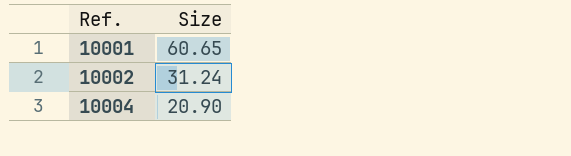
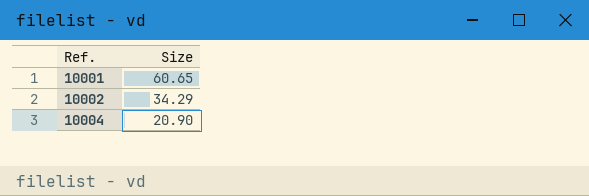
10002 | Size: 31.24 -> 34.29

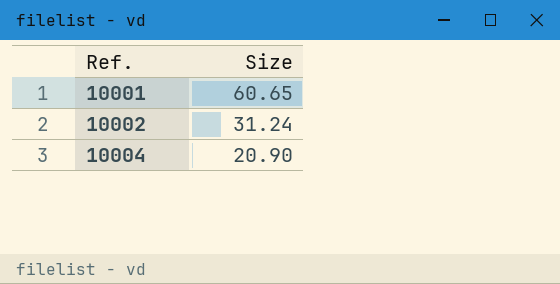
10002 | Size: 34.29 -> 31.24

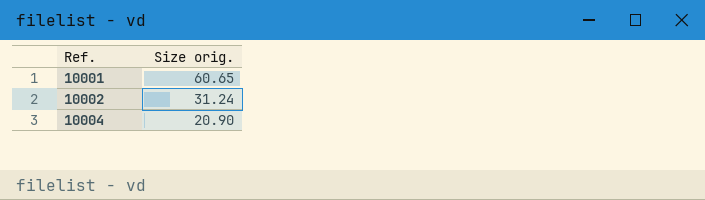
column name: Size -> Size orig.

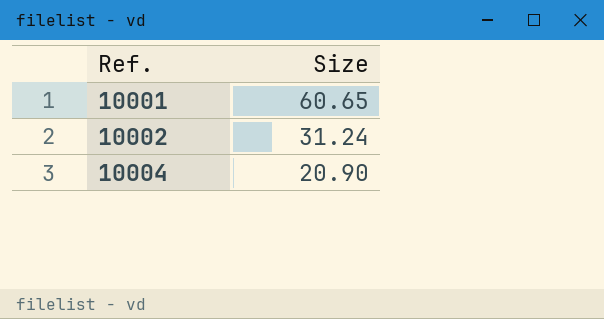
column name: Size orig. -> Size

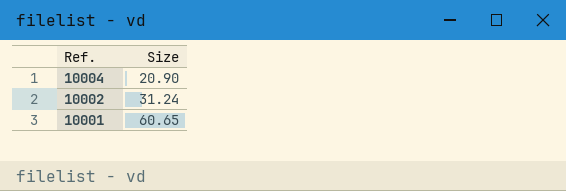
row order: Ref. ascending -> Ref. descending

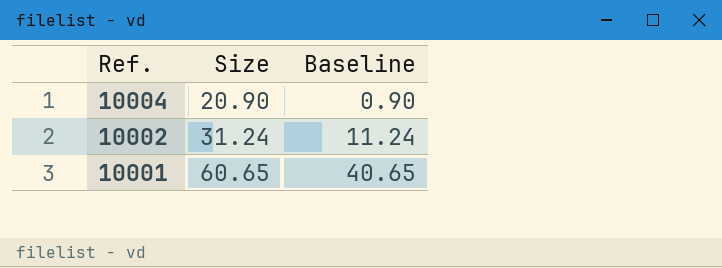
column Baseline | formula: none -> [Size] - 20

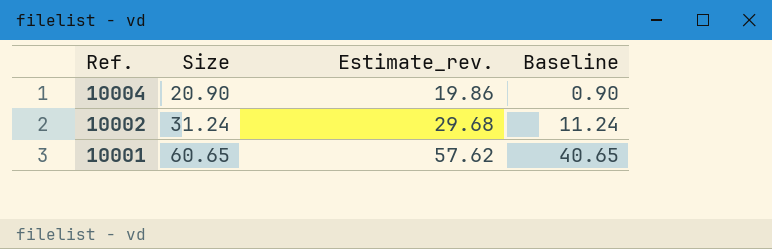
column Estimate_rev. | formula: none -> [Size] * 0.95

